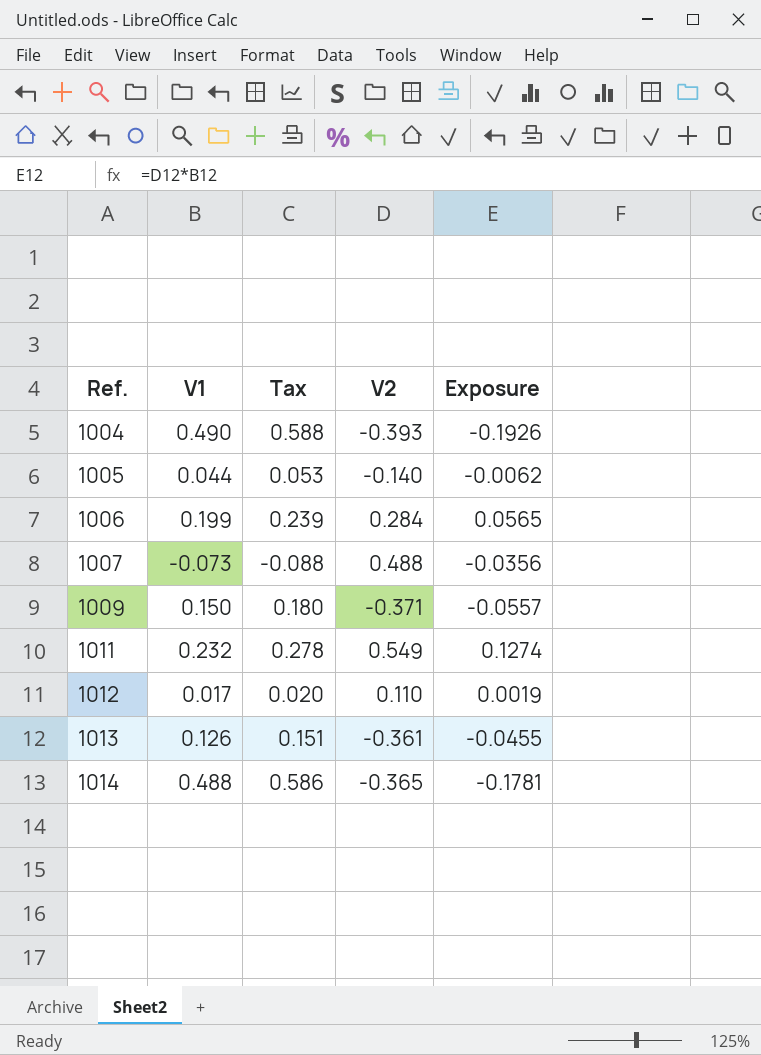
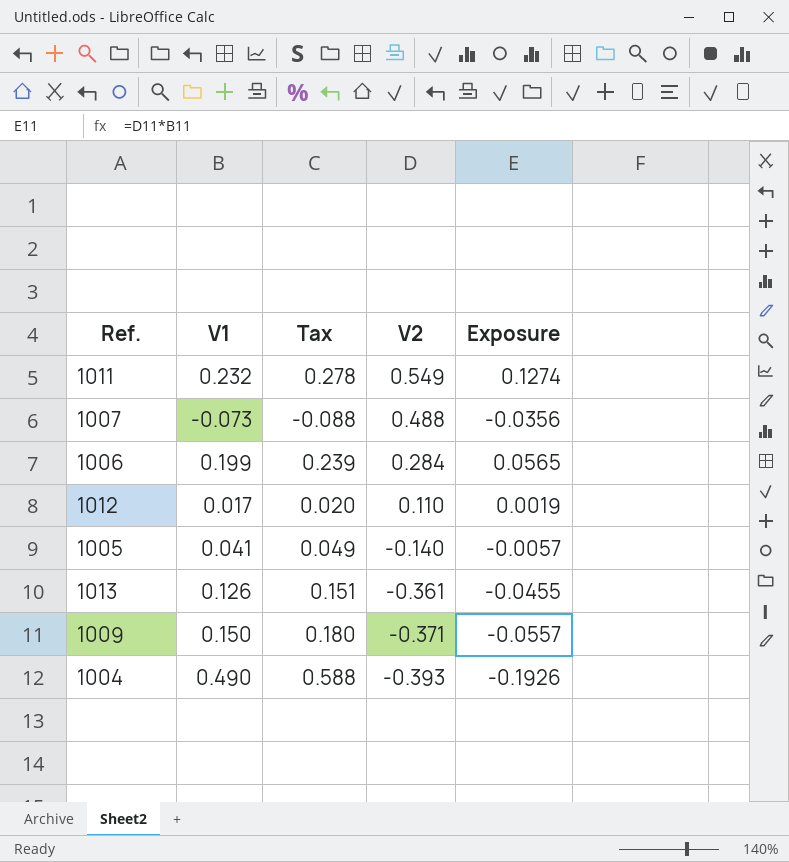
row order: Ref. ascending -> V2 descending
row 1014: 0.488 | 0.586 | -0.365 | -0.1781 -> none
1005 | V1: 0.044 -> 0.041
1005 | Tax: 0.053 -> 0.049
1005 | Exposure: -0.0062 -> -0.0057

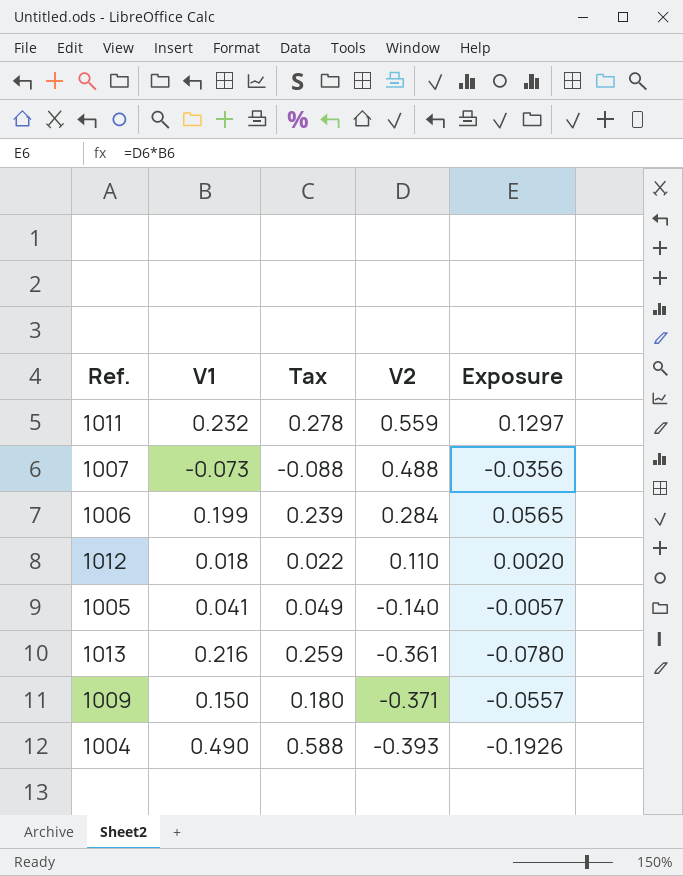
1011 | V2: 0.549 -> 0.559
1011 | Exposure: 0.1274 -> 0.1297
1012 | V1: 0.017 -> 0.018
1012 | Tax: 0.020 -> 0.022
1012 | Exposure: 0.0019 -> 0.0020
1013 | V1: 0.126 -> 0.216
1013 | Tax: 0.151 -> 0.259
1013 | Exposure: -0.0455 -> -0.0780

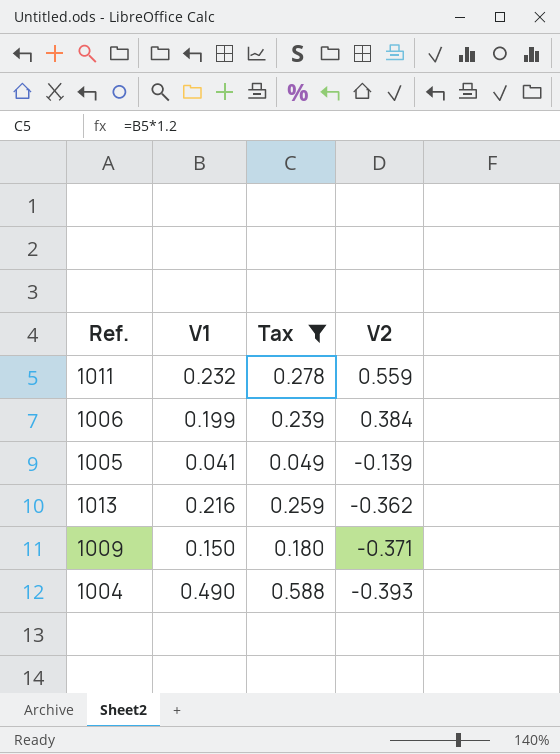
filter: none -> Tax >= 0.049
column Exposure | formula: [V1] * [V2] -> none
1006 | V2: 0.284 -> 0.384
1005 | V2: -0.140 -> -0.139
1013 | V2: -0.361 -> -0.362

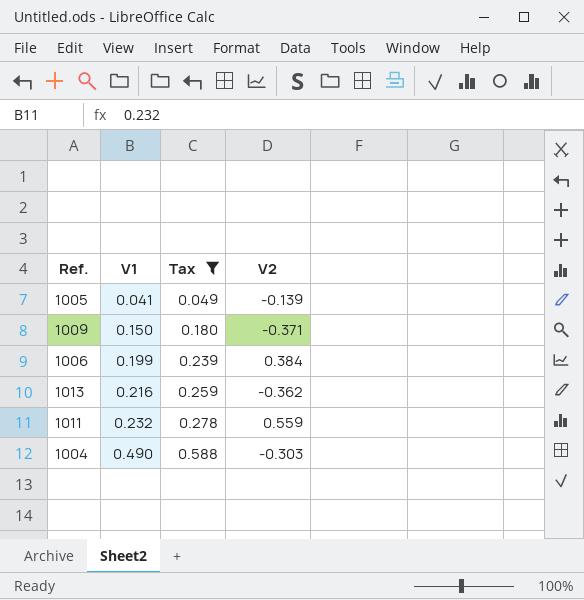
row order: V2 descending -> V1 ascending
1004 | V2: -0.393 -> -0.303

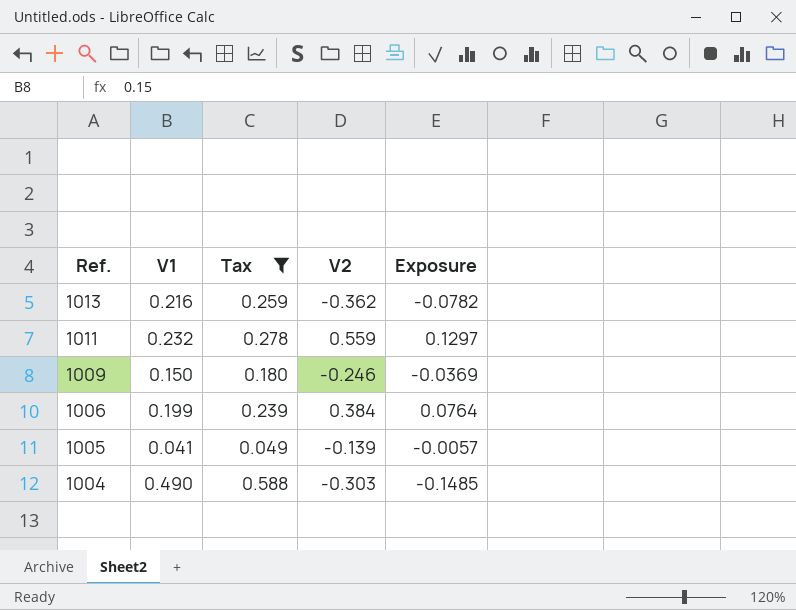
row order: V1 ascending -> Ref. descending
column Exposure | formula: none -> [V1] * [V2]
1009 | V2: -0.371 -> -0.246

